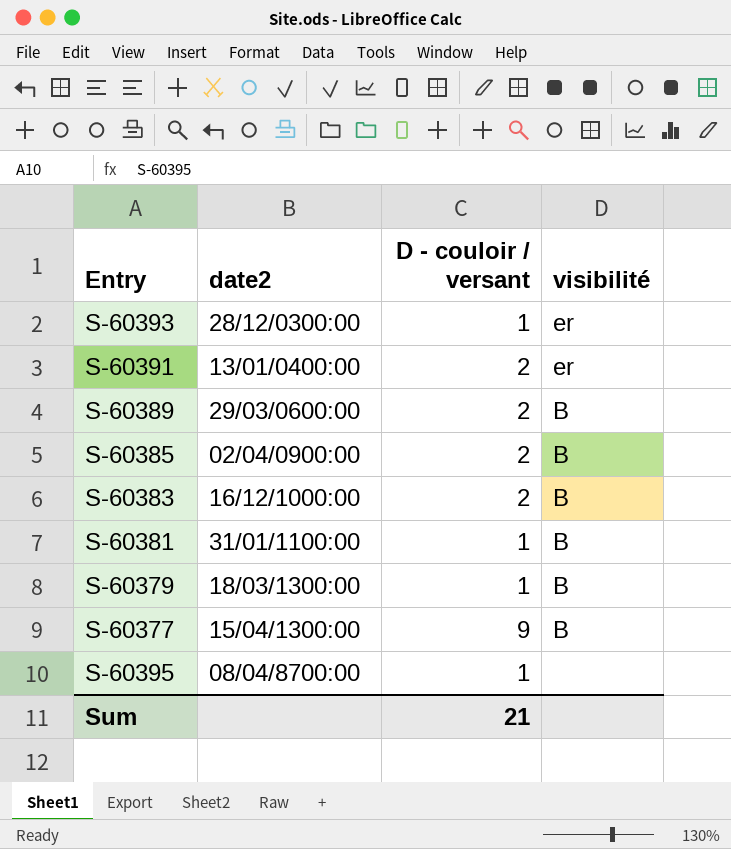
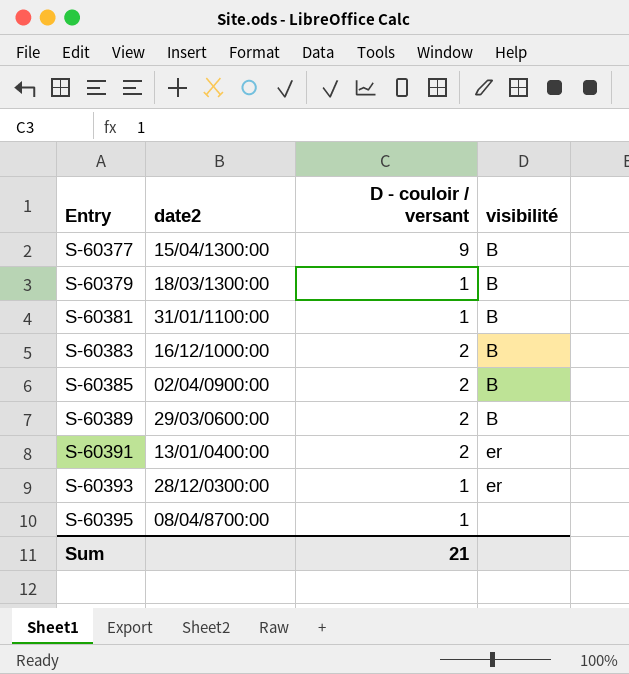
row order: date2 ascending -> Entry ascending

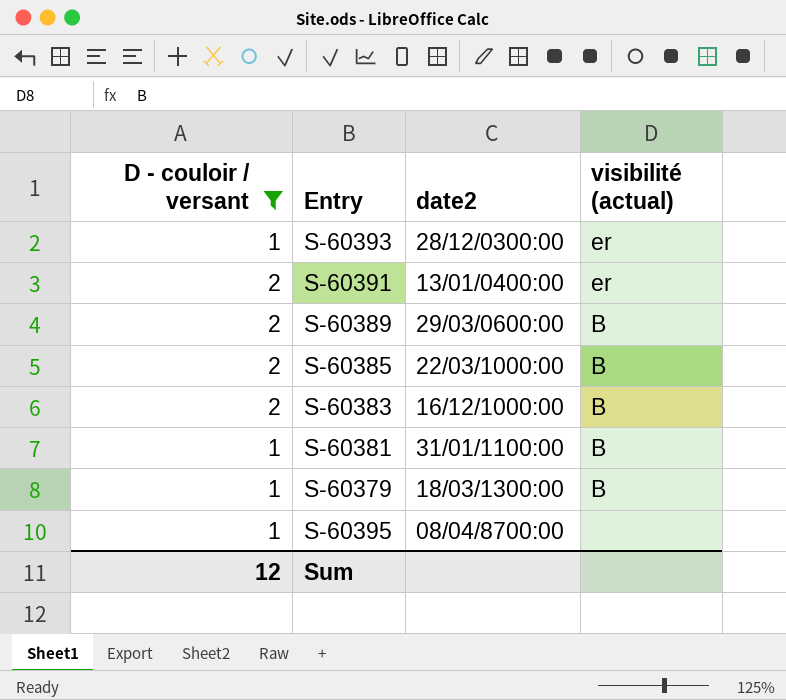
filter: none -> D - couloir / versant != 9
row order: Entry ascending -> date2 ascending
column D - couloir / versant | position: 3 -> 1
column name: visibilité -> visibilité (actual)
S-60385 | date2: 02/04/0900:00 -> 22/03/1000:00
Sum | D - couloir / versant: 21 -> 12

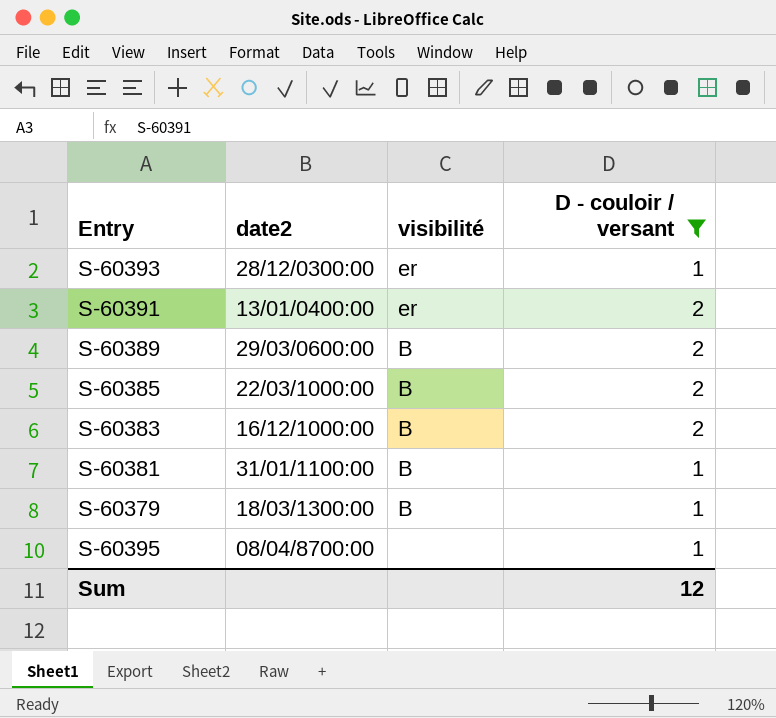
column name: visibilité (actual) -> visibilité
column D - couloir / versant | position: 1 -> 4

